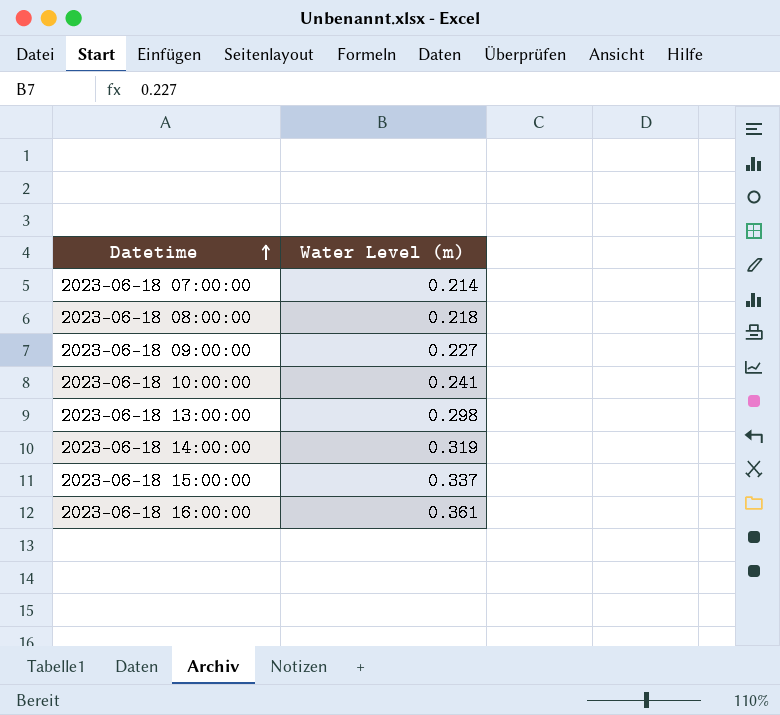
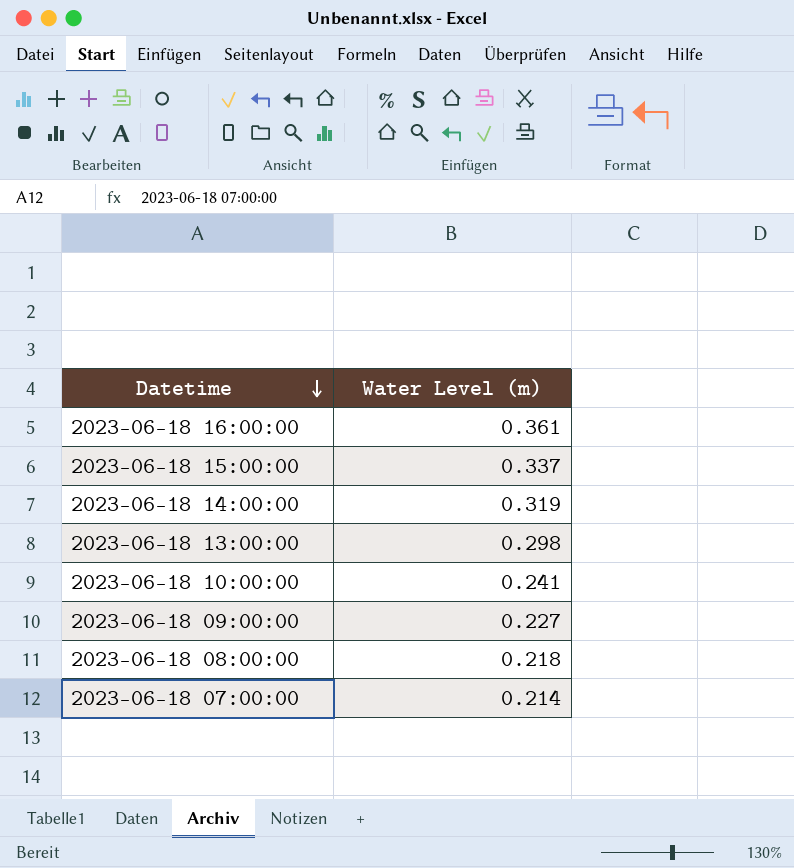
row order: Datetime ascending -> Datetime descending

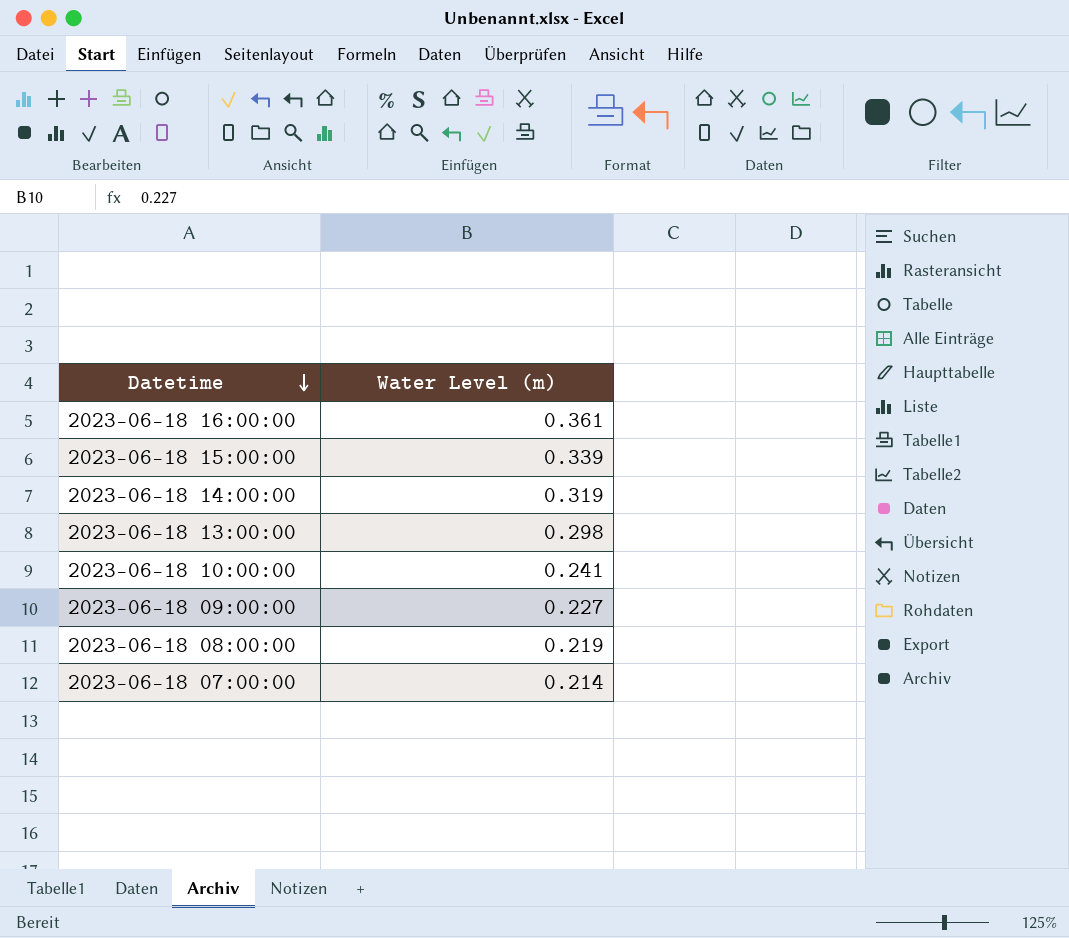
2023-06-18 15:00:00 | Water Level (m): 0.337 -> 0.339
2023-06-18 08:00:00 | Water Level (m): 0.218 -> 0.219

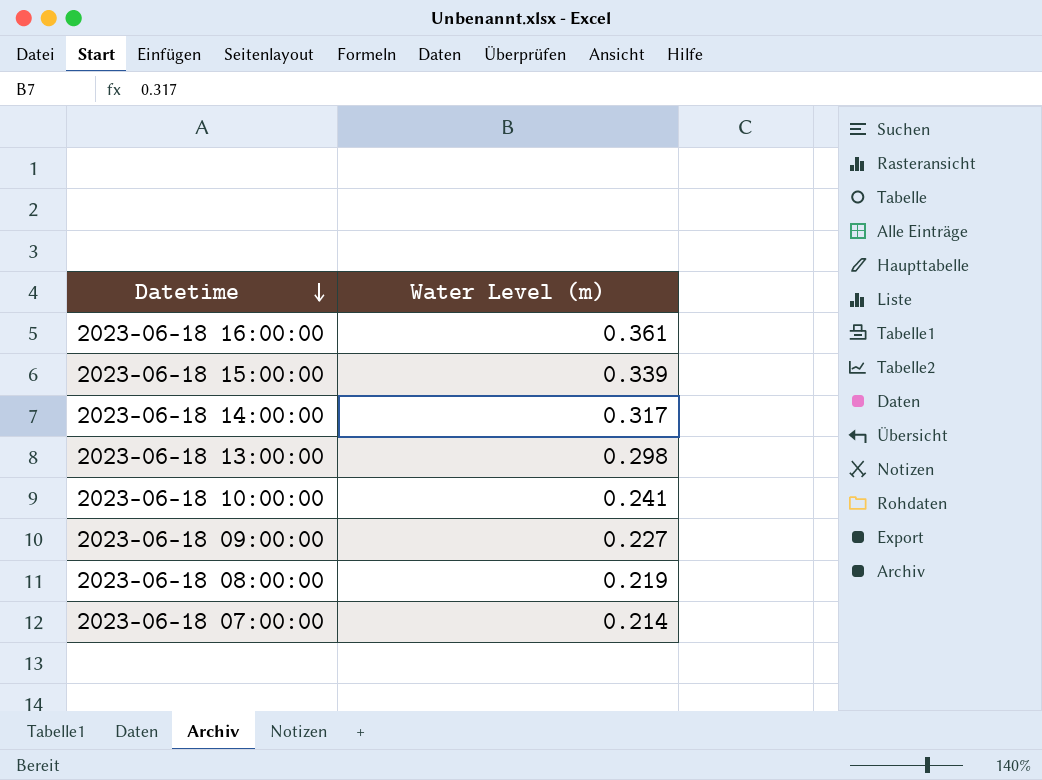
2023-06-18 14:00:00 | Water Level (m): 0.319 -> 0.317

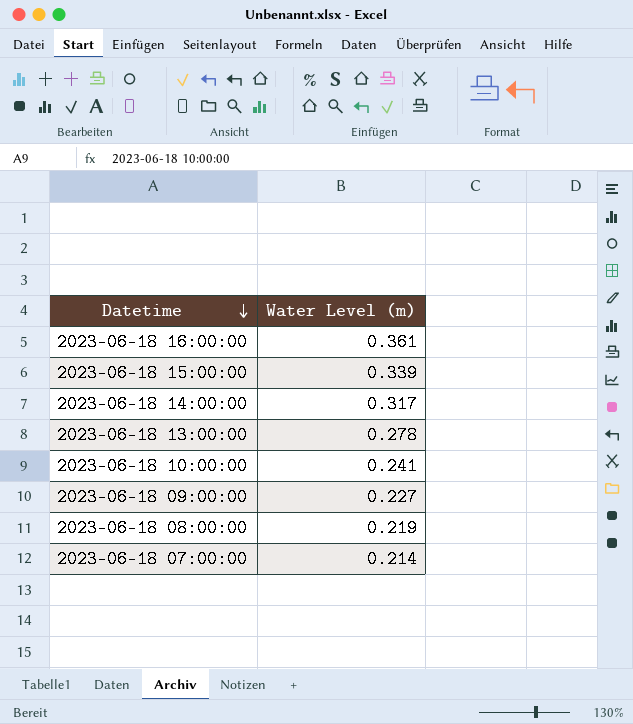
2023-06-18 13:00:00 | Water Level (m): 0.298 -> 0.278

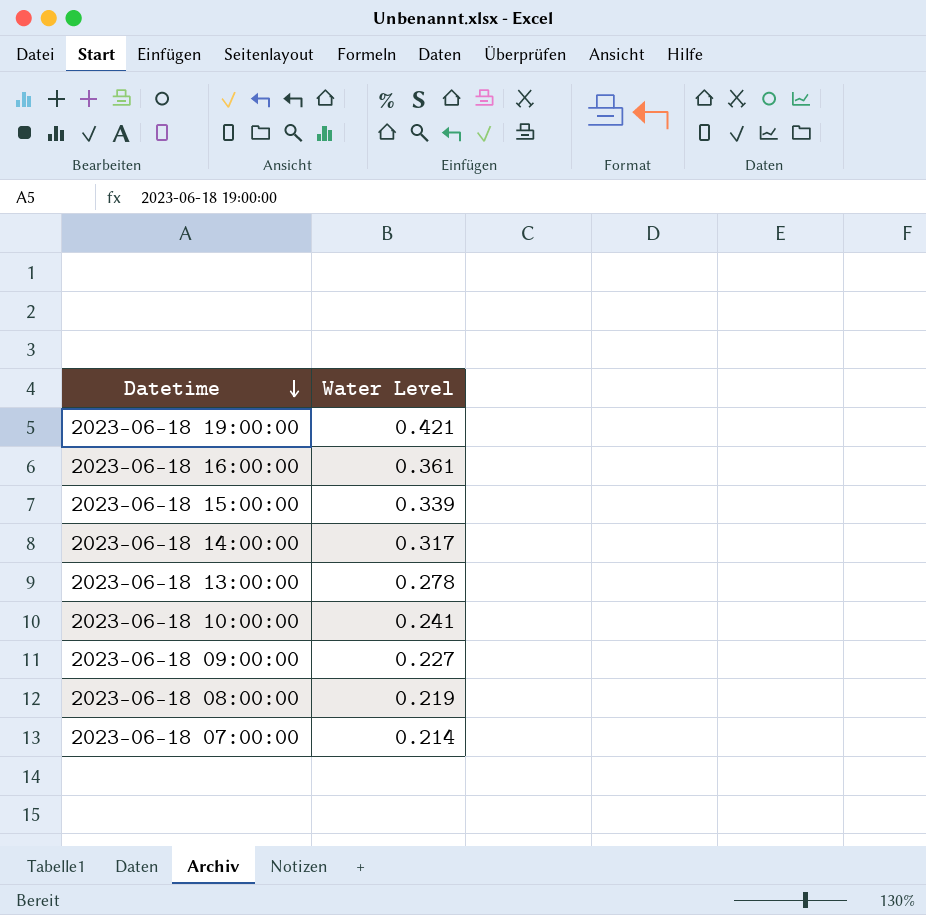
column name: Water Level (m) -> Water Level
row 2023-06-18 19:00:00: none -> 0.421

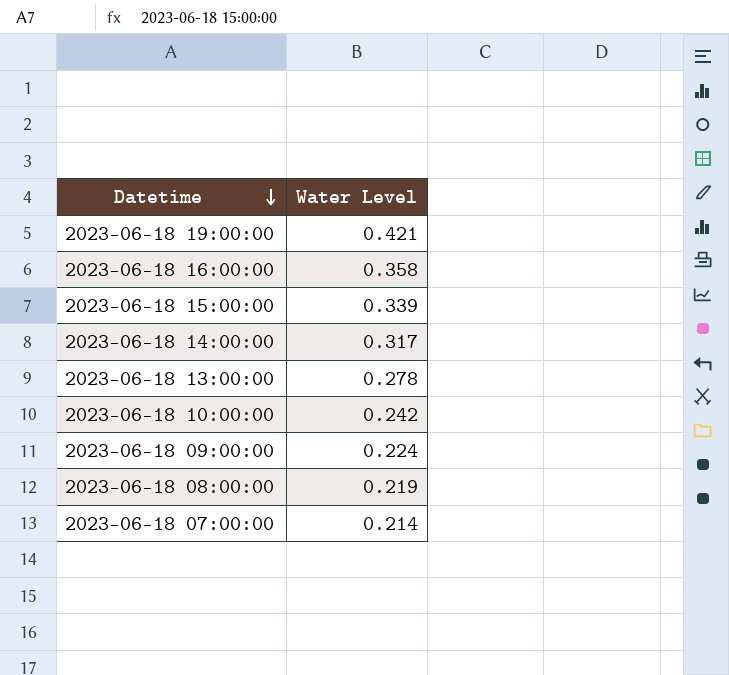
2023-06-18 16:00:00 | Water Level: 0.361 -> 0.358
2023-06-18 10:00:00 | Water Level: 0.241 -> 0.242
2023-06-18 09:00:00 | Water Level: 0.227 -> 0.224

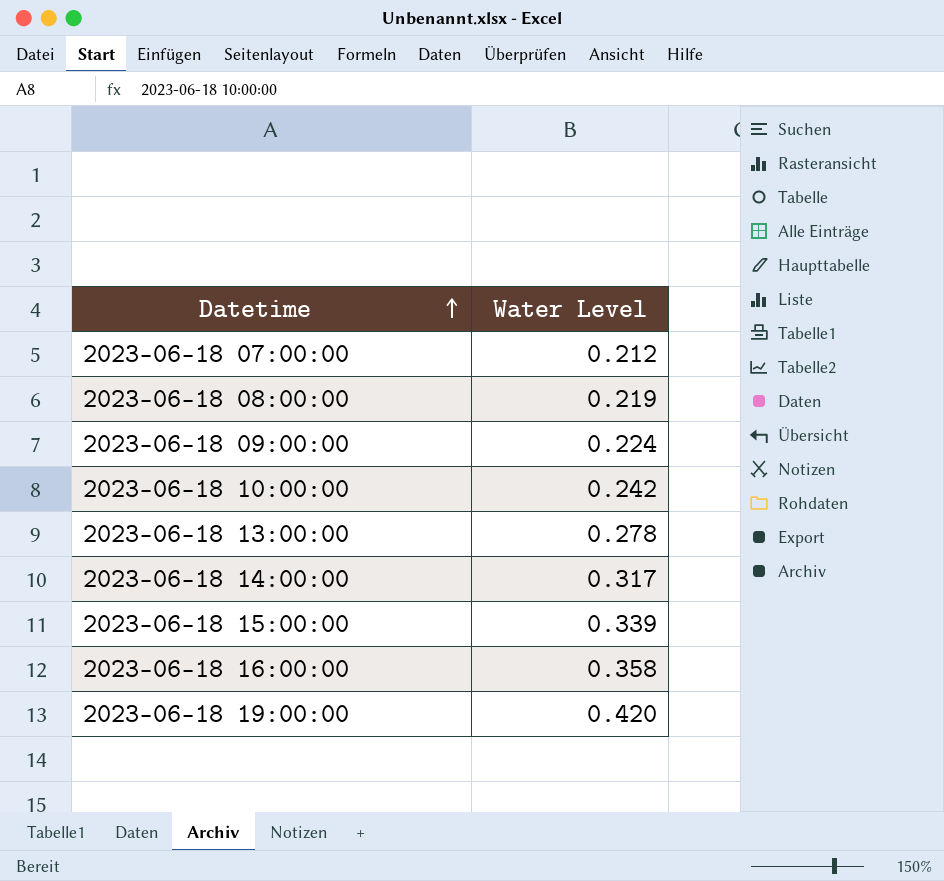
row order: Datetime descending -> Datetime ascending
2023-06-18 07:00:00 | Water Level: 0.214 -> 0.212
2023-06-18 19:00:00 | Water Level: 0.421 -> 0.420

